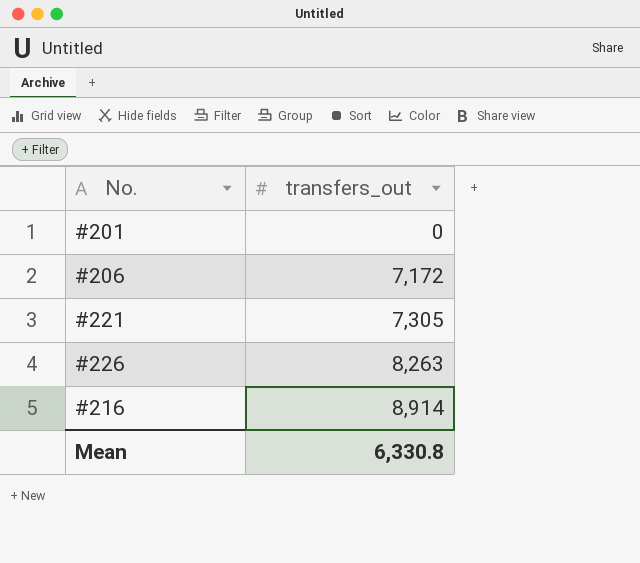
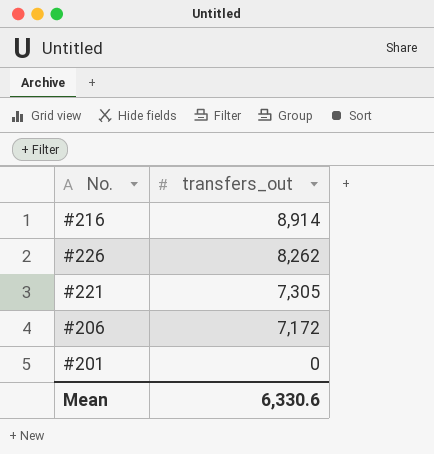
row order: transfers_out ascending -> transfers_out descending
#226 | transfers_out: 8,263 -> 8,262
Mean | transfers_out: 6,330.8 -> 6,330.6

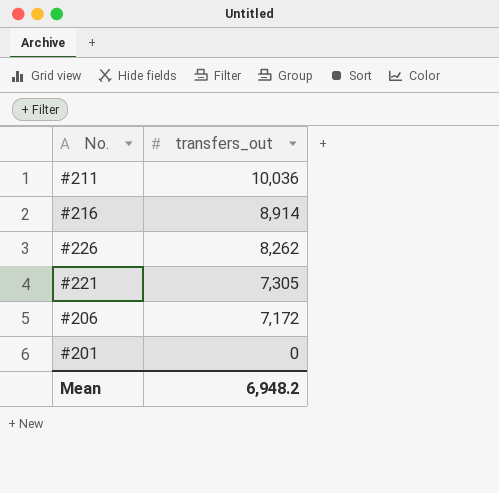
row #211: none -> 10,036
Mean | transfers_out: 6,330.6 -> 6,948.2

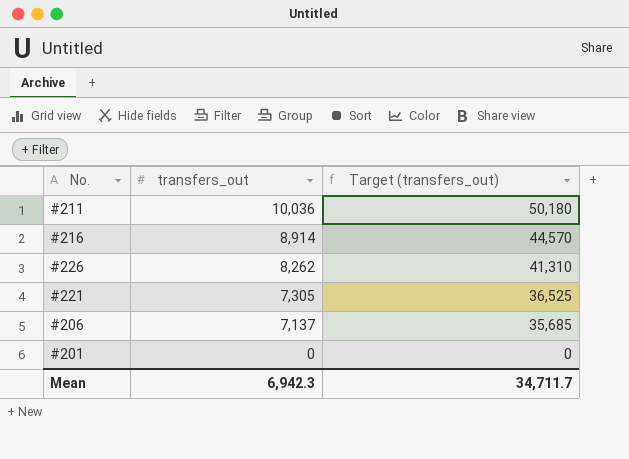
column Target (transfers_out) | formula: none -> [transfers_out] * 5
#206 | transfers_out: 7,172 -> 7,137
Mean | transfers_out: 6,948.2 -> 6,942.3

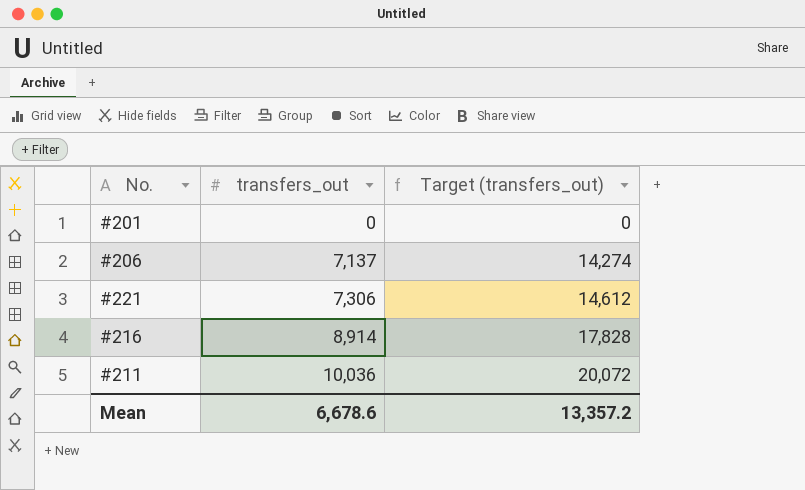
row order: transfers_out descending -> transfers_out ascending
column Target (transfers_out) | formula: [transfers_out] * 5 -> [transfers_out] * 2
row #226: 8,262 | 41,310 -> none
#221 | transfers_out: 7,305 -> 7,306
Mean | transfers_out: 6,942.3 -> 6,678.6
Mean | Target (transfers_out): 34,711.7 -> 13,357.2

